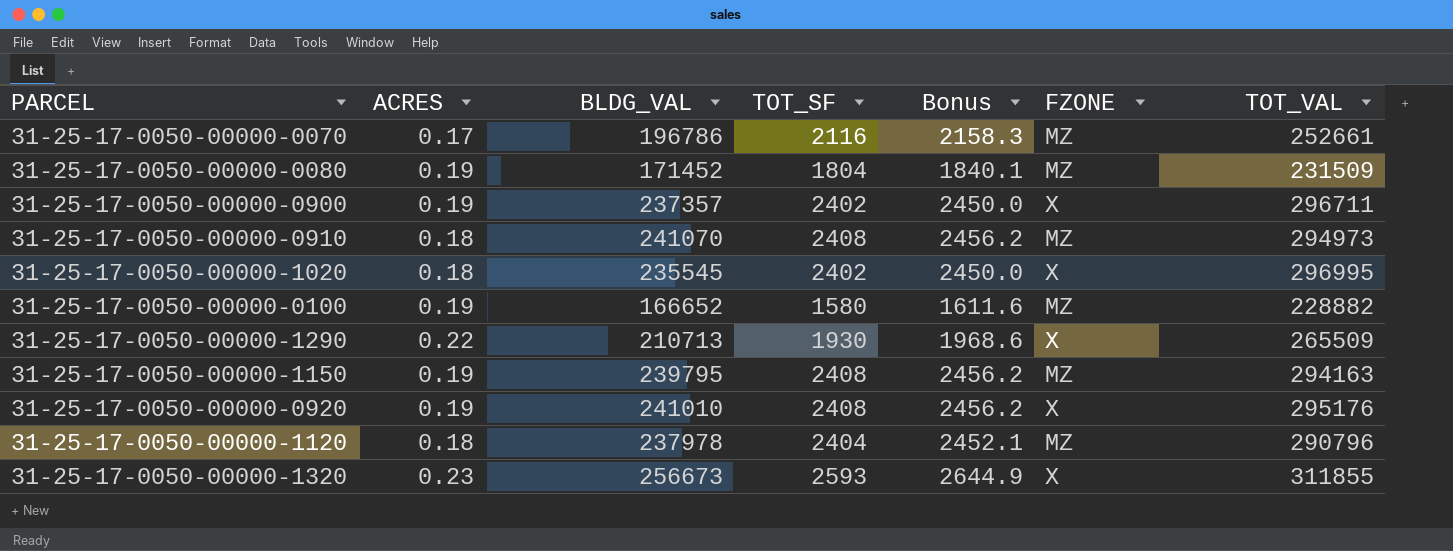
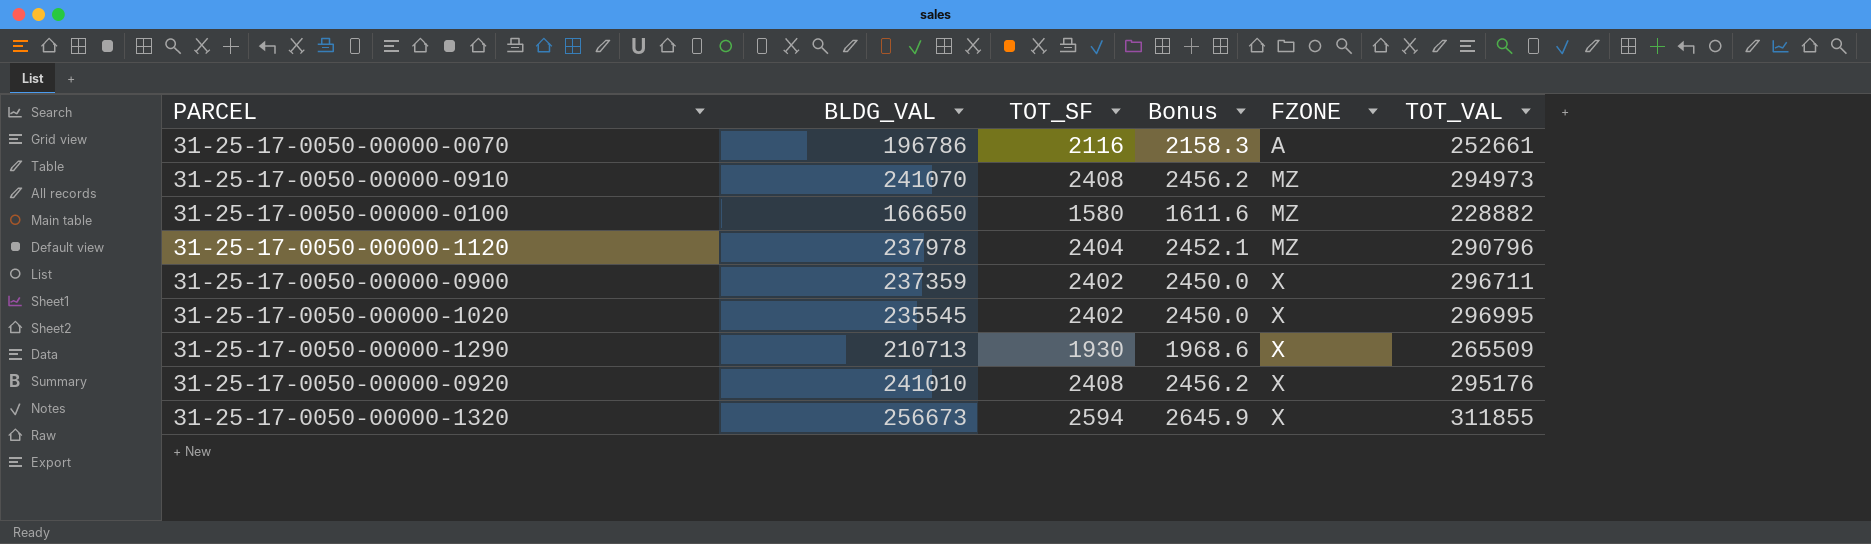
row order: none -> FZONE ascending
column ACRES | position: 2 -> none
row 31-25-17-0050-00000-0080: 0.19 | 171452 | 1804 | 1840.1 | MZ | 231509 -> none
row 31-25-17-0050-00000-1150: 0.19 | 239795 | 2408 | 2456.2 | MZ | 294163 -> none
31-25-17-0050-00000-0070 | FZONE: MZ -> A
31-25-17-0050-00000-0100 | BLDG_VAL: 166652 -> 166650
31-25-17-0050-00000-0900 | BLDG_VAL: 237357 -> 237359
31-25-17-0050-00000-1320 | TOT_SF: 2593 -> 2594
31-25-17-0050-00000-1320 | Bonus: 2644.9 -> 2645.9

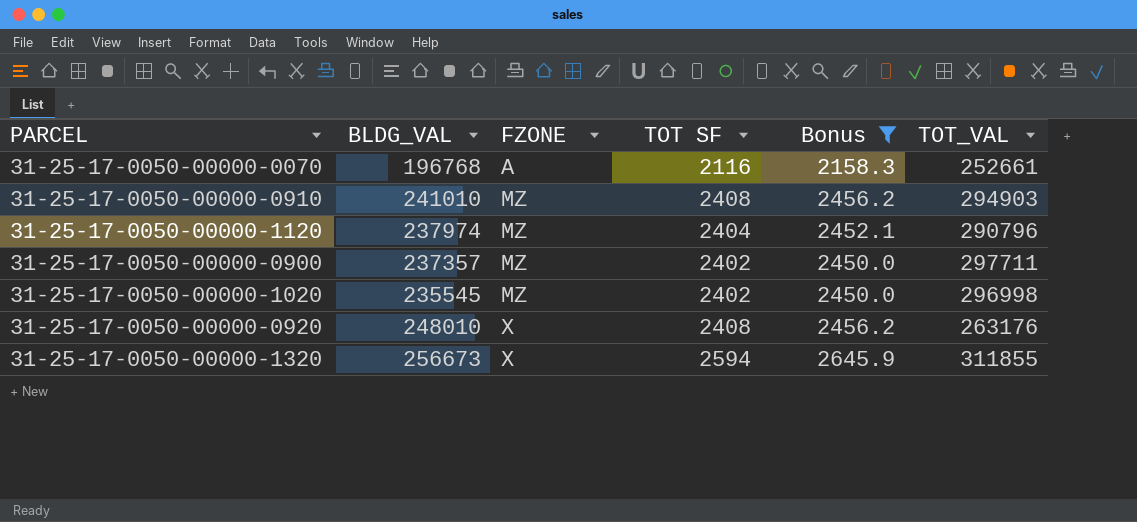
filter: none -> Bonus >= 2158.3
column FZONE | position: 5 -> 3
column name: TOT_SF -> TOT SF
31-25-17-0050-00000-0070 | BLDG_VAL: 196786 -> 196768
31-25-17-0050-00000-0910 | BLDG_VAL: 241070 -> 241010
31-25-17-0050-00000-0910 | TOT_VAL: 294973 -> 294903
31-25-17-0050-00000-1120 | BLDG_VAL: 237978 -> 237974
31-25-17-0050-00000-0900 | BLDG_VAL: 237359 -> 237357
31-25-17-0050-00000-0900 | FZONE: X -> MZ
31-25-17-0050-00000-0900 | TOT_VAL: 296711 -> 297711
31-25-17-0050-00000-1020 | FZONE: X -> MZ
31-25-17-0050-00000-1020 | TOT_VAL: 296995 -> 296998
31-25-17-0050-00000-0920 | BLDG_VAL: 241010 -> 248010
31-25-17-0050-00000-0920 | TOT_VAL: 295176 -> 263176

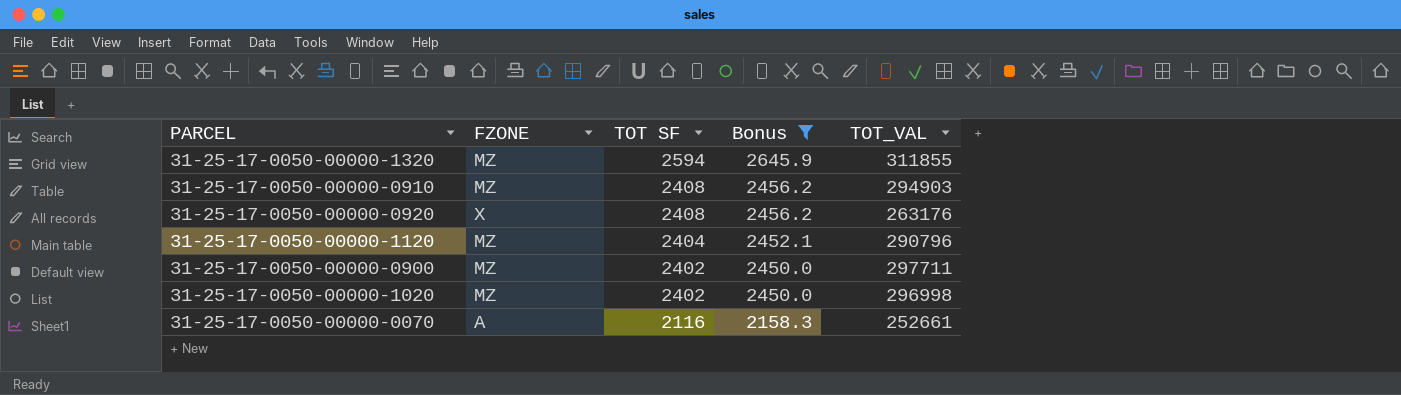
row order: FZONE ascending -> TOT SF descending
column BLDG_VAL | position: 2 -> none
31-25-17-0050-00000-1320 | FZONE: X -> MZ

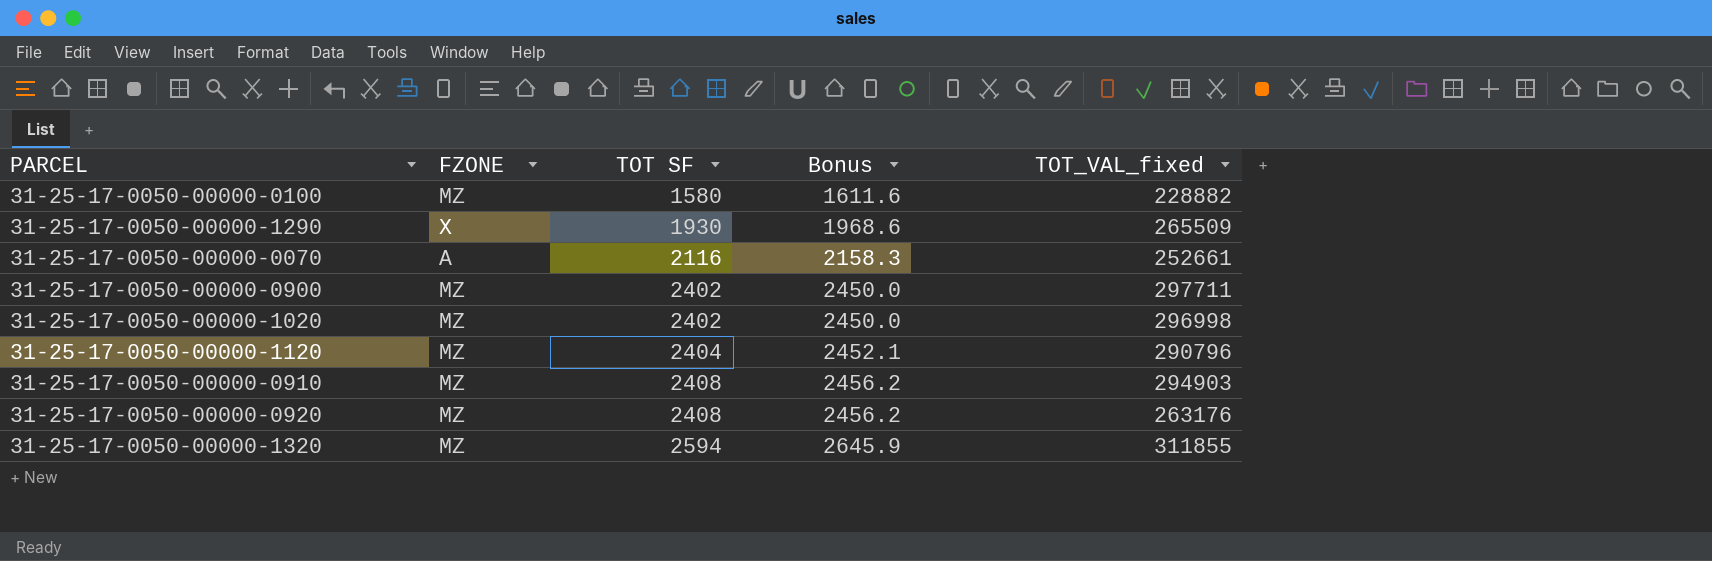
filter: Bonus >= 2158.3 -> none
row order: TOT SF descending -> TOT SF ascending
column name: TOT_VAL -> TOT_VAL_fixed
31-25-17-0050-00000-0920 | FZONE: X -> MZ

